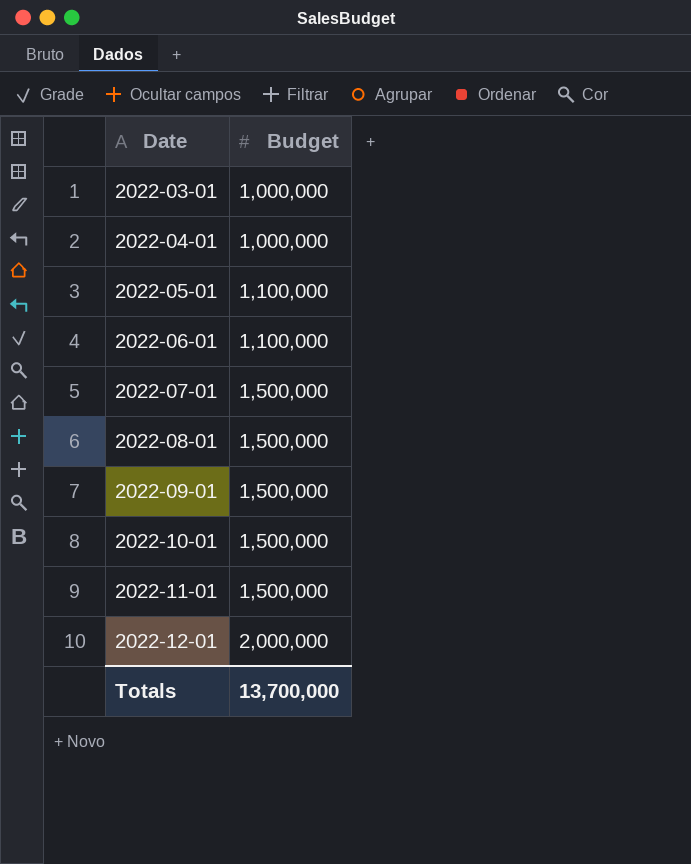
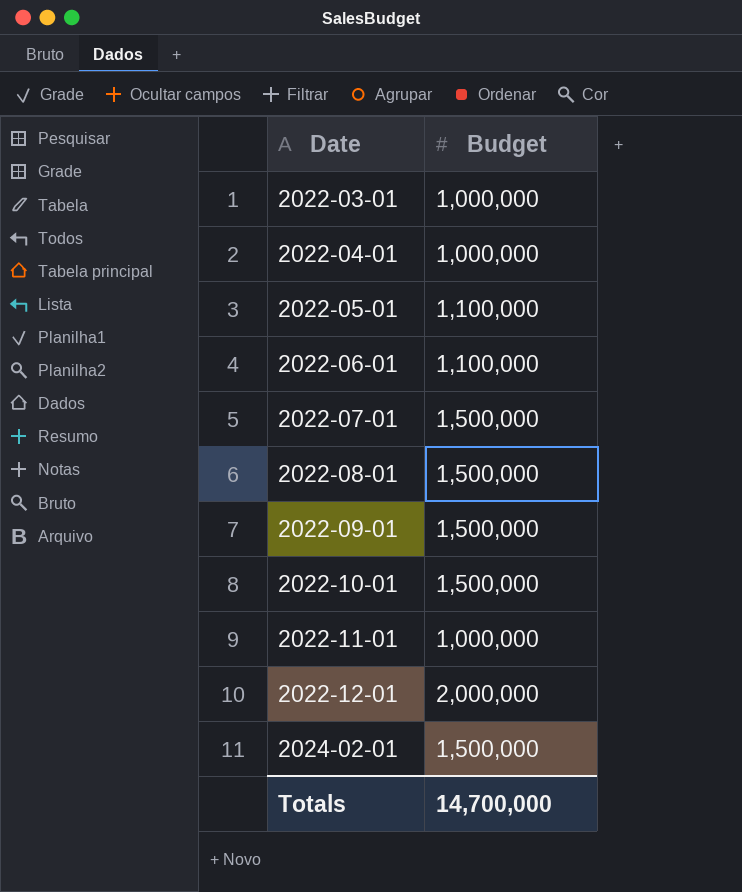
2022-11-01 | Budget: 1,500,000 -> 1,000,000
row 2024-02-01: none -> 1,500,000
Totals | Budget: 13,700,000 -> 14,700,000

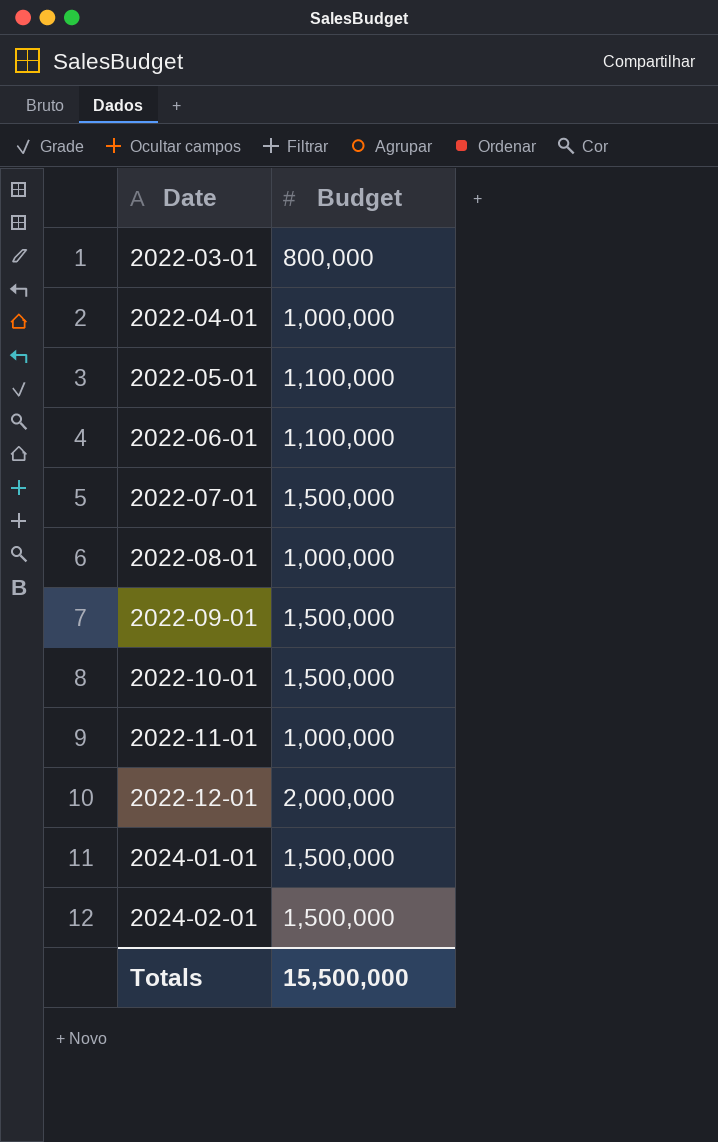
2022-03-01 | Budget: 1,000,000 -> 800,000
2022-08-01 | Budget: 1,500,000 -> 1,000,000
row 2024-01-01: none -> 1,500,000
Totals | Budget: 14,700,000 -> 15,500,000

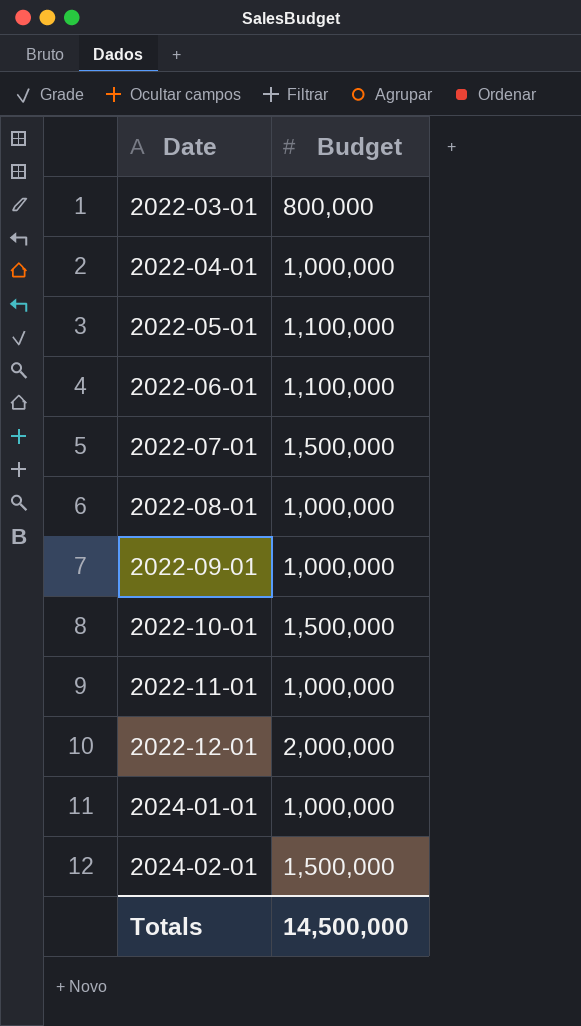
2022-09-01 | Budget: 1,500,000 -> 1,000,000
2024-01-01 | Budget: 1,500,000 -> 1,000,000
Totals | Budget: 15,500,000 -> 14,500,000

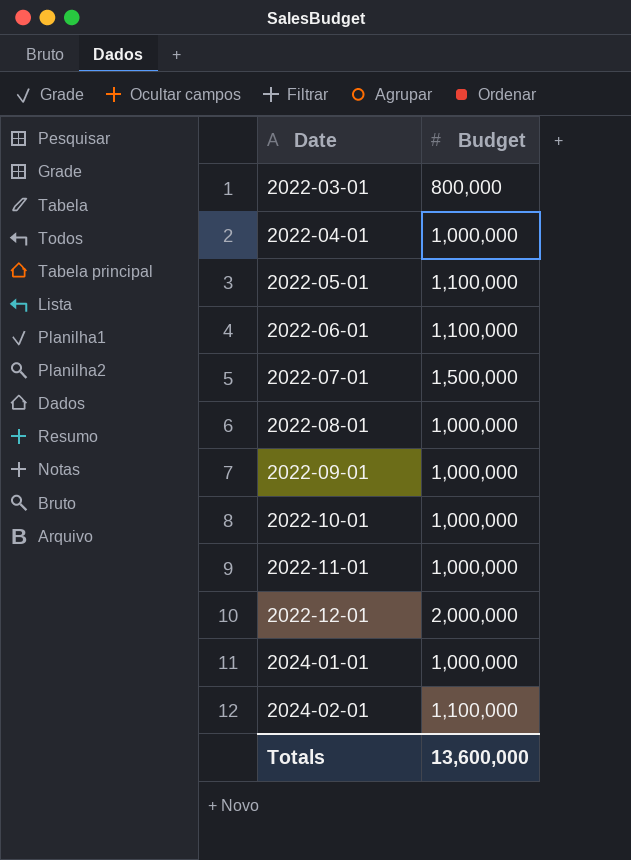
2022-10-01 | Budget: 1,500,000 -> 1,000,000
2024-02-01 | Budget: 1,500,000 -> 1,100,000
Totals | Budget: 14,500,000 -> 13,600,000

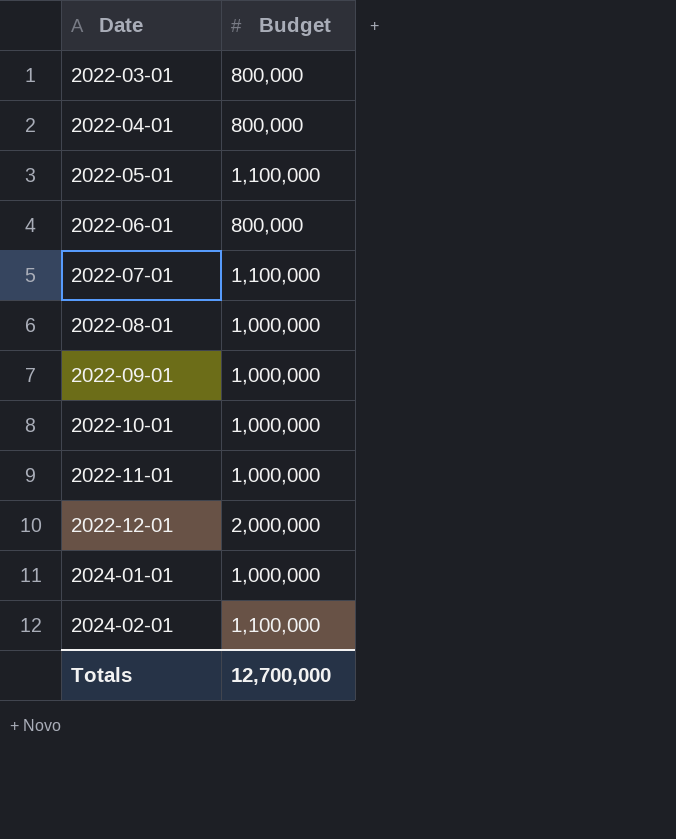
2022-04-01 | Budget: 1,000,000 -> 800,000
2022-06-01 | Budget: 1,100,000 -> 800,000
2022-07-01 | Budget: 1,500,000 -> 1,100,000
Totals | Budget: 13,600,000 -> 12,700,000

